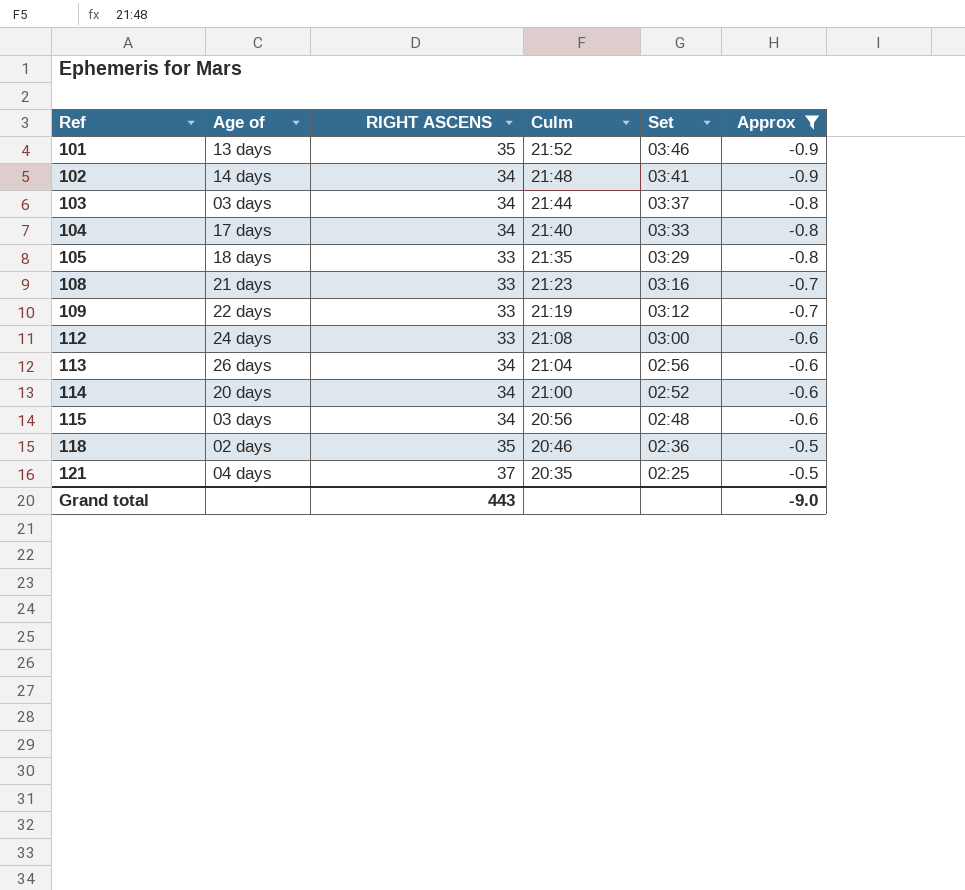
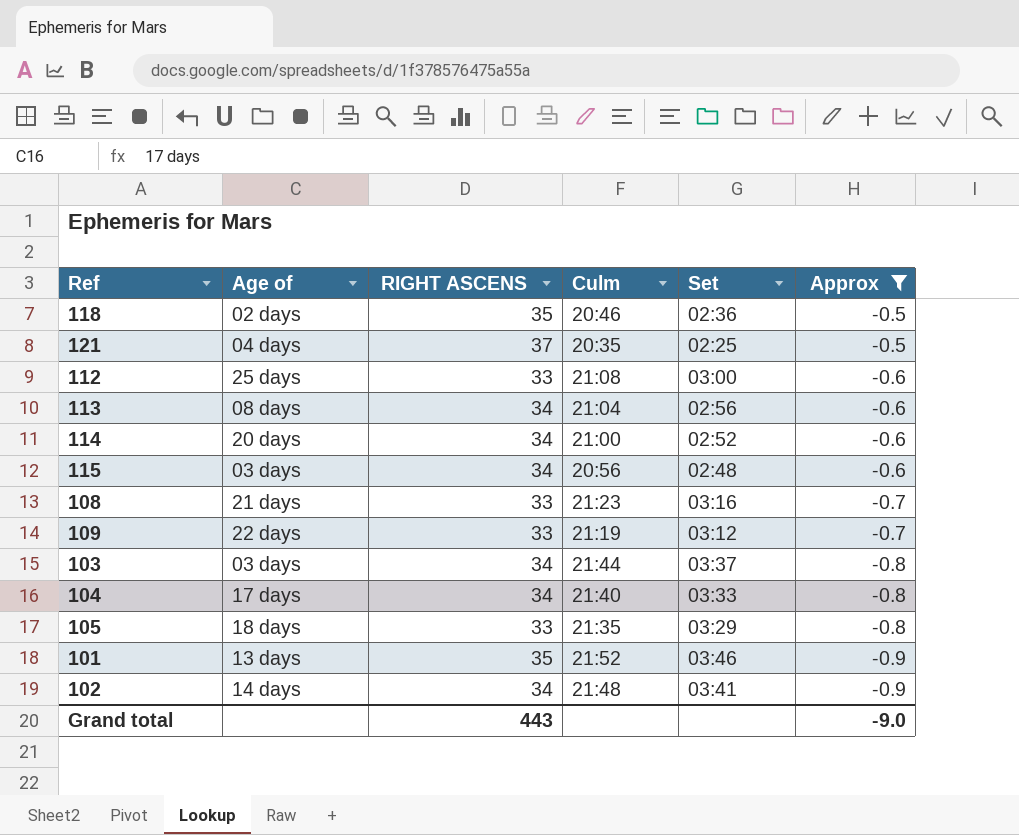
row order: Ref ascending -> Approx descending
112 | Age of: 24 days -> 25 days
113 | Age of: 26 days -> 08 days

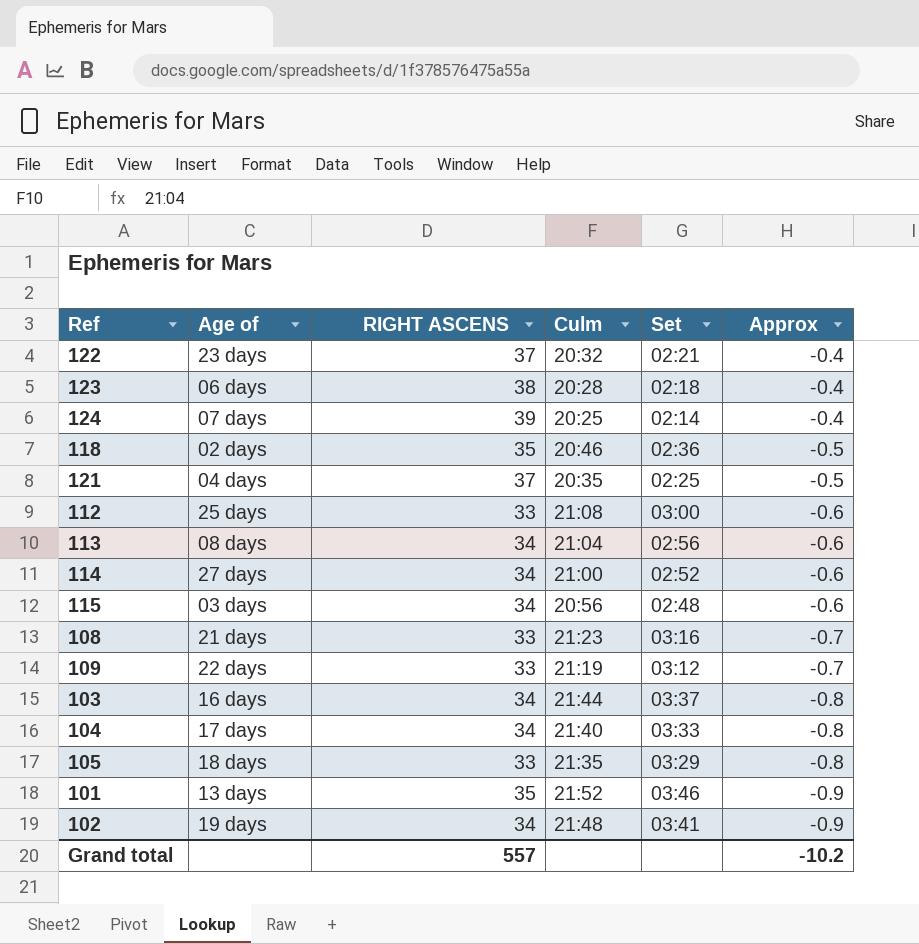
filter: Approx != -0.4 -> none
114 | Age of: 20 days -> 27 days
103 | Age of: 03 days -> 16 days
102 | Age of: 14 days -> 19 days
Grand total | RIGHT ASCENS: 443 -> 557
Grand total | Approx: -9.0 -> -10.2

